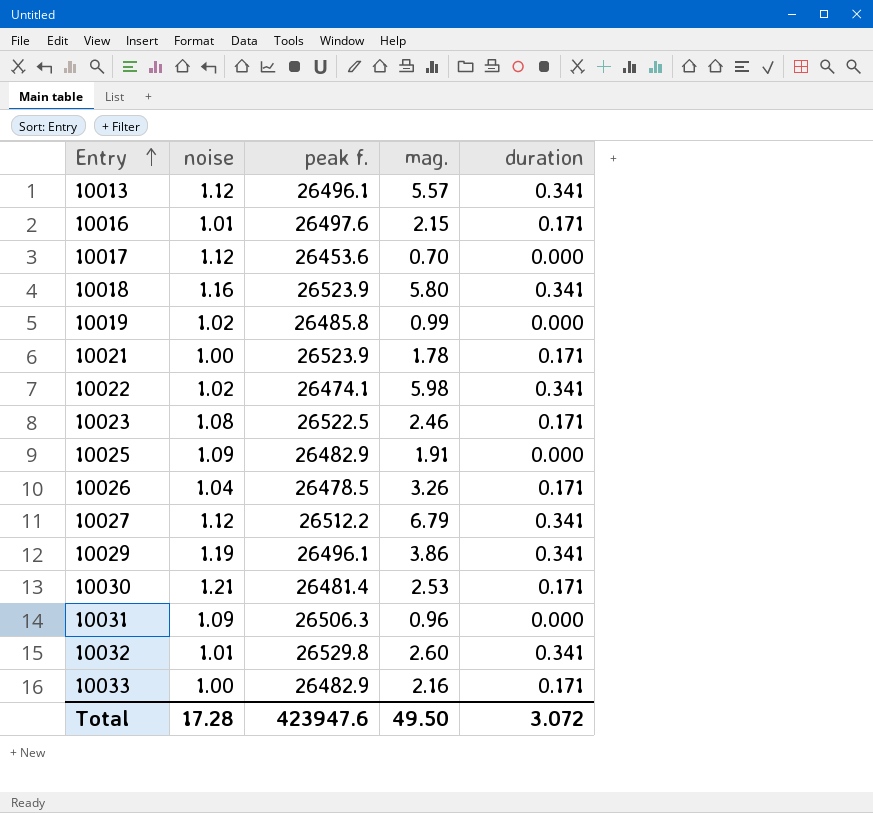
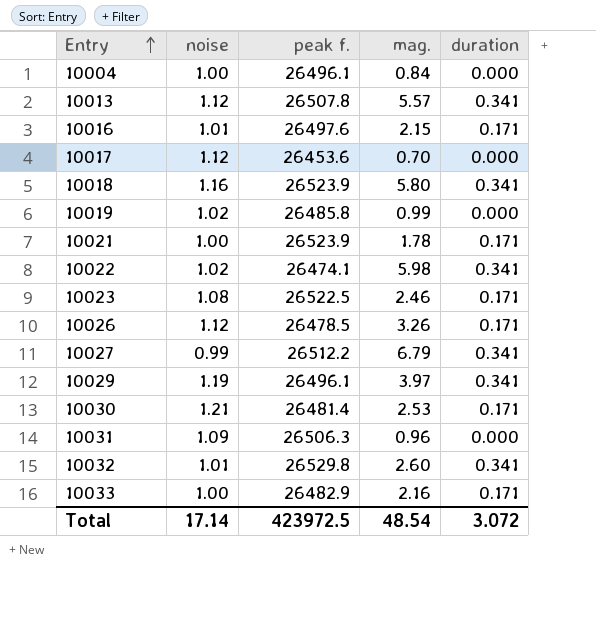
row 10025: 1.09 | 26482.9 | 1.91 | 0.000 -> none
row 10004: none -> 1.00 | 26496.1 | 0.84 | 0.000
10013 | peak f.: 26496.1 -> 26507.8
10026 | noise: 1.04 -> 1.12
10027 | noise: 1.12 -> 0.99
10029 | mag.: 3.86 -> 3.97
Total | noise: 17.28 -> 17.14
Total | peak f.: 423947.6 -> 423972.5
Total | mag.: 49.50 -> 48.54

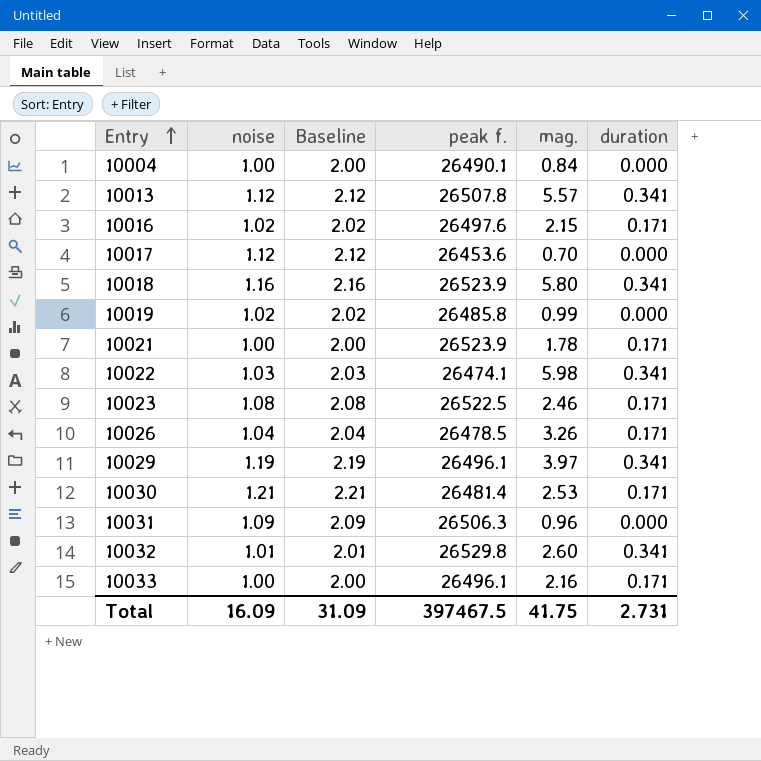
column Baseline | formula: none -> [noise] + 1
row 10027: 0.99 | 26512.2 | 6.79 | 0.341 -> none
10004 | peak f.: 26496.1 -> 26490.1
10016 | noise: 1.01 -> 1.02
10022 | noise: 1.02 -> 1.03
10026 | noise: 1.12 -> 1.04
10033 | peak f.: 26482.9 -> 26496.1
Total | noise: 17.14 -> 16.09
Total | peak f.: 423972.5 -> 397467.5
Total | mag.: 48.54 -> 41.75
Total | duration: 3.072 -> 2.731

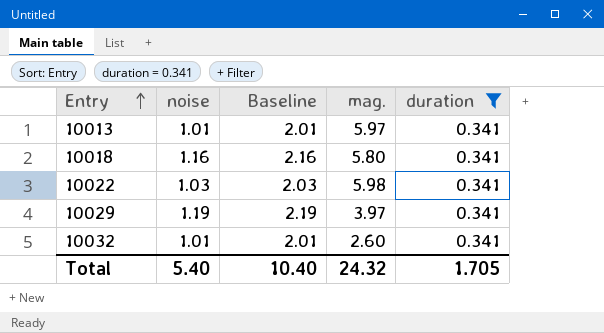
filter: none -> duration = 0.341
column peak f. | position: 4 -> none
10013 | noise: 1.12 -> 1.01
10013 | Baseline: 2.12 -> 2.01
10013 | mag.: 5.57 -> 5.97
Total | noise: 16.09 -> 5.40
Total | Baseline: 31.09 -> 10.40
Total | mag.: 41.75 -> 24.32
Total | duration: 2.731 -> 1.705

